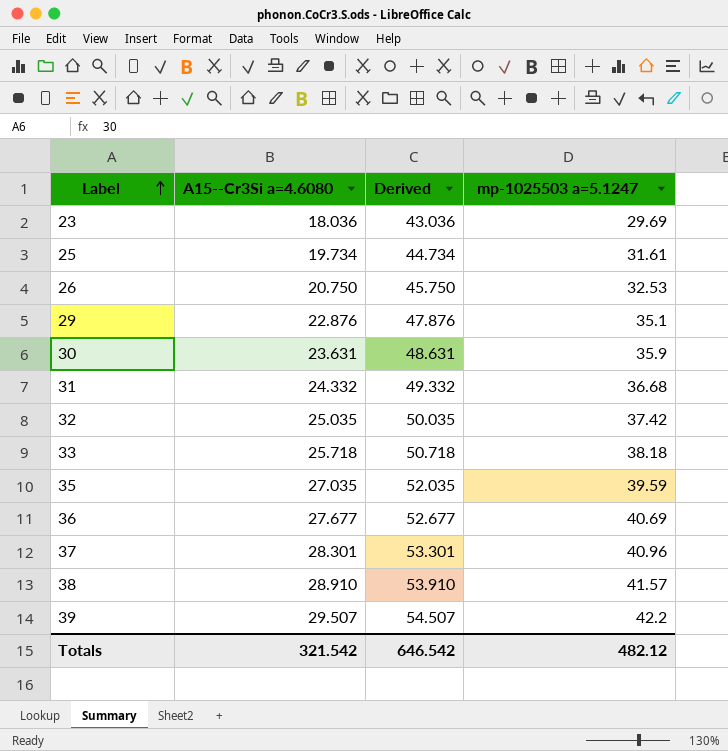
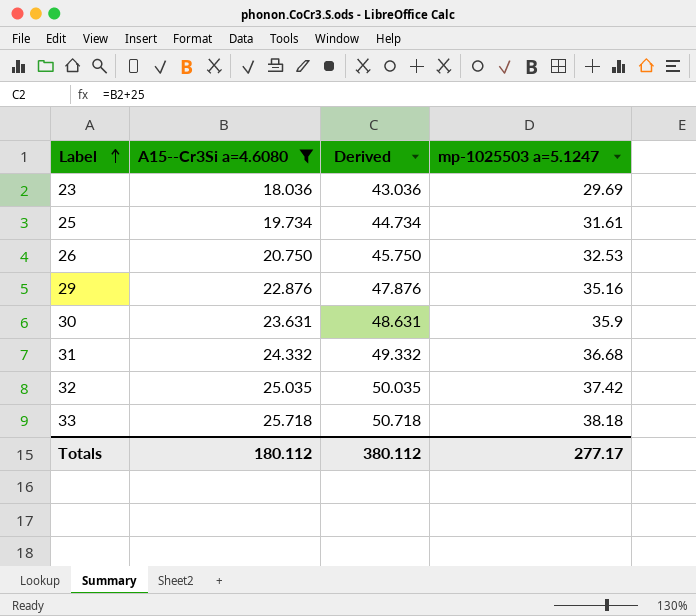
filter: none -> A15--Cr3Si a=4.6080 <= 25.718
29 | mp-1025503 a=5.1247: 35.1 -> 35.16
Totals | A15--Cr3Si a=4.6080: 321.542 -> 180.112
Totals | Derived: 646.542 -> 380.112
Totals | mp-1025503 a=5.1247: 482.12 -> 277.17

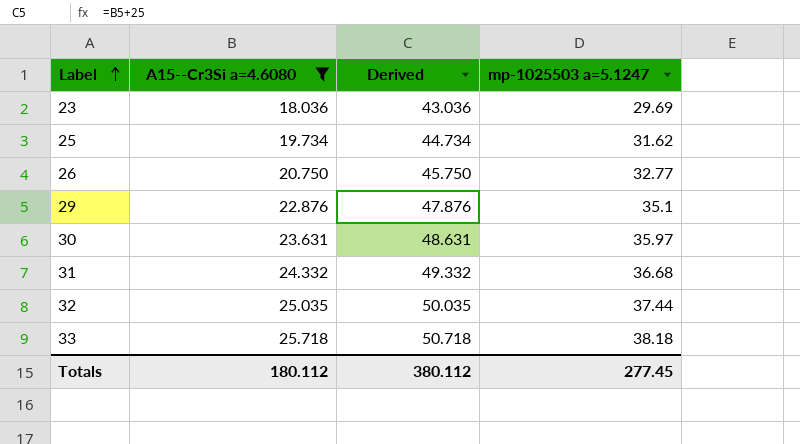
25 | mp-1025503 a=5.1247: 31.61 -> 31.62
26 | mp-1025503 a=5.1247: 32.53 -> 32.77
29 | mp-1025503 a=5.1247: 35.16 -> 35.1
30 | mp-1025503 a=5.1247: 35.9 -> 35.97
32 | mp-1025503 a=5.1247: 37.42 -> 37.44
Totals | mp-1025503 a=5.1247: 277.17 -> 277.45

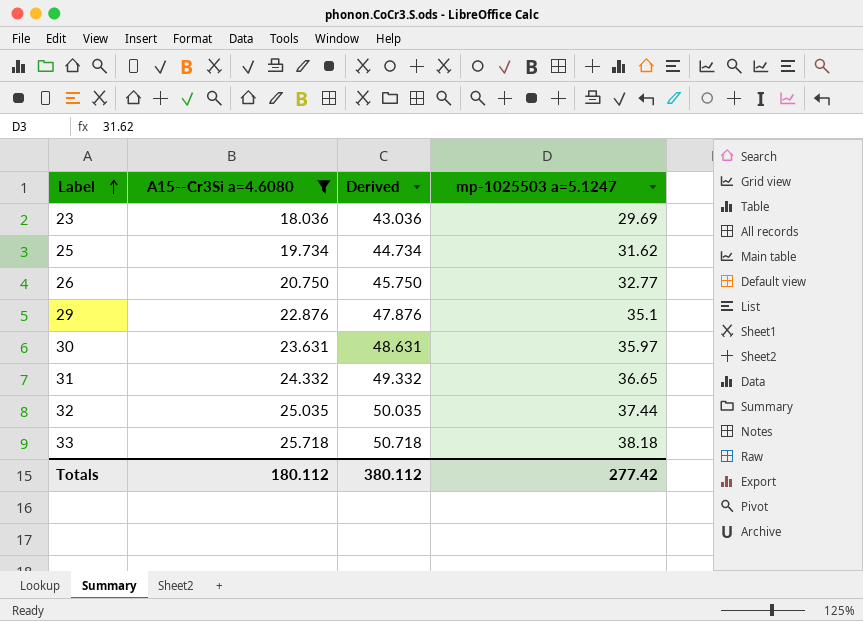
31 | mp-1025503 a=5.1247: 36.68 -> 36.65
Totals | mp-1025503 a=5.1247: 277.45 -> 277.42

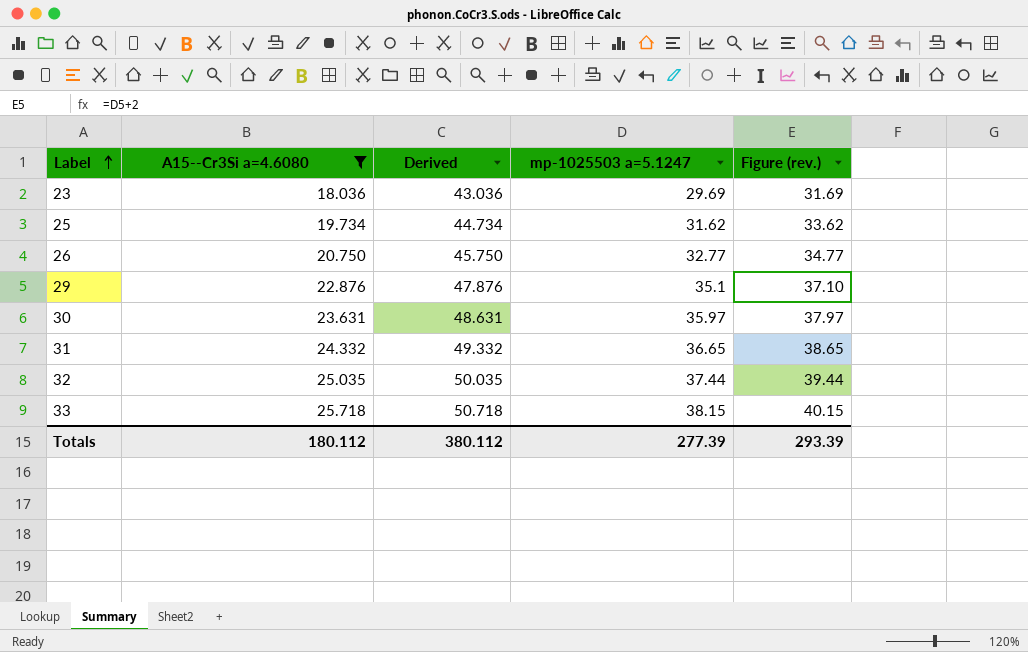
column Figure (rev.) | formula: none -> [mp-1025503 a=5.1247] + 2
33 | mp-1025503 a=5.1247: 38.18 -> 38.15
Totals | mp-1025503 a=5.1247: 277.42 -> 277.39

